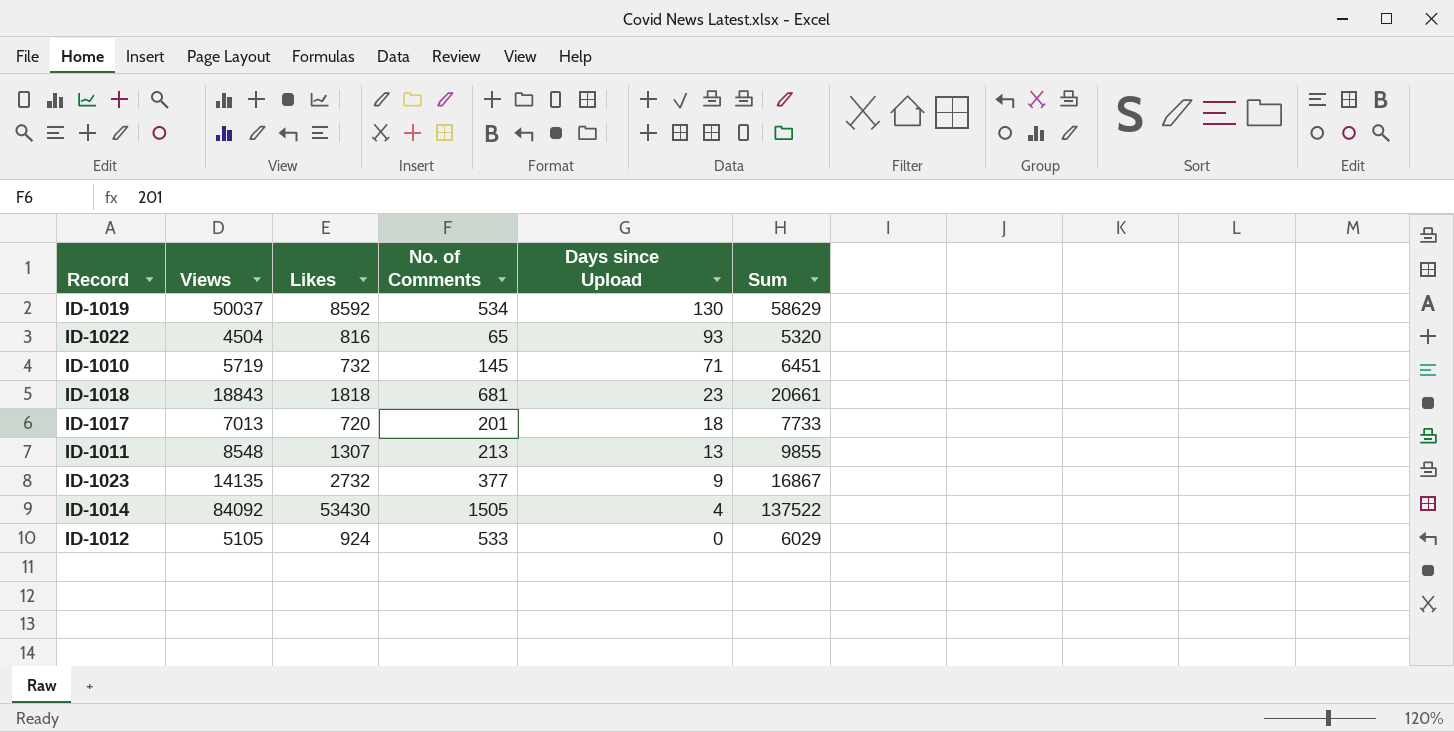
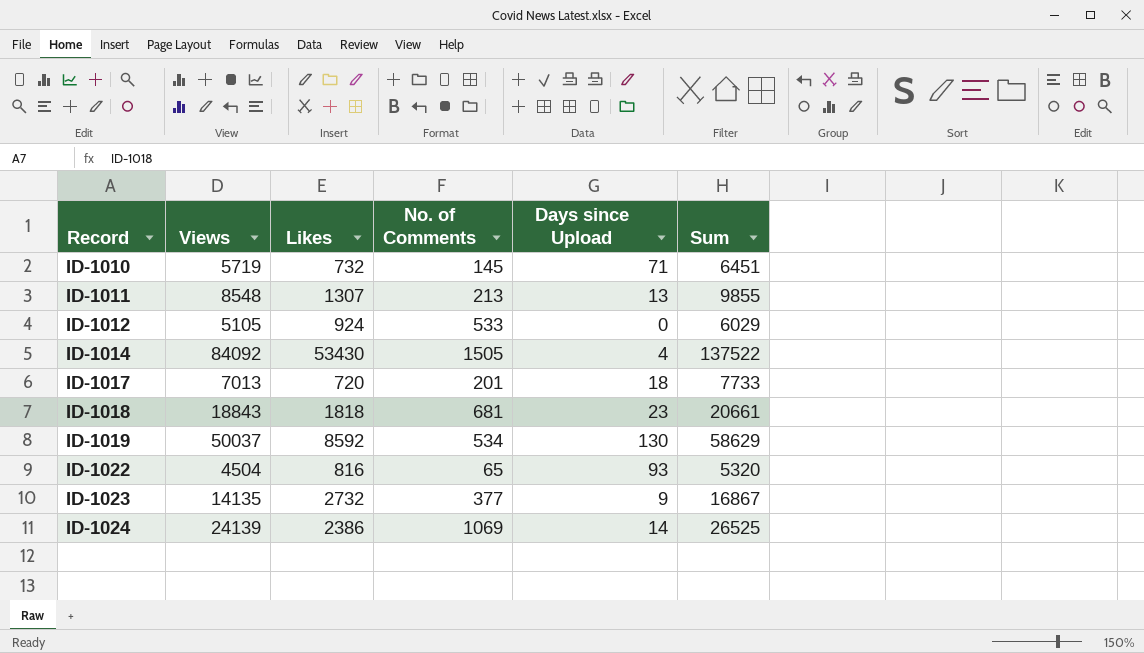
row order: Days since Upload descending -> Record ascending
row ID-1024: none -> 24139 | 2386 | 1069 | 14 | 26525

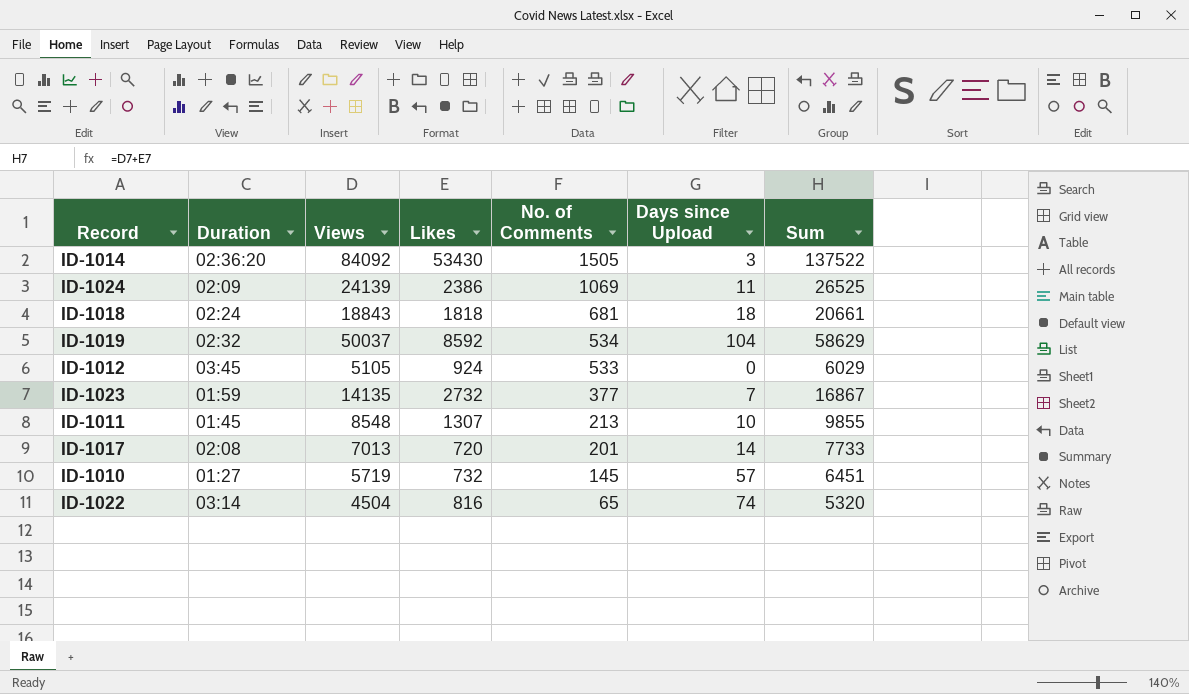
row order: Record ascending -> No. of Comments descending
column Duration | position: none -> 2
ID-1014 | Days since Upload: 4 -> 3
ID-1024 | Days since Upload: 14 -> 11
ID-1018 | Days since Upload: 23 -> 18
ID-1019 | Days since Upload: 130 -> 104
ID-1023 | Days since Upload: 9 -> 7
ID-1011 | Days since Upload: 13 -> 10
ID-1017 | Days since Upload: 18 -> 14
ID-1010 | Days since Upload: 71 -> 57
ID-1022 | Days since Upload: 93 -> 74

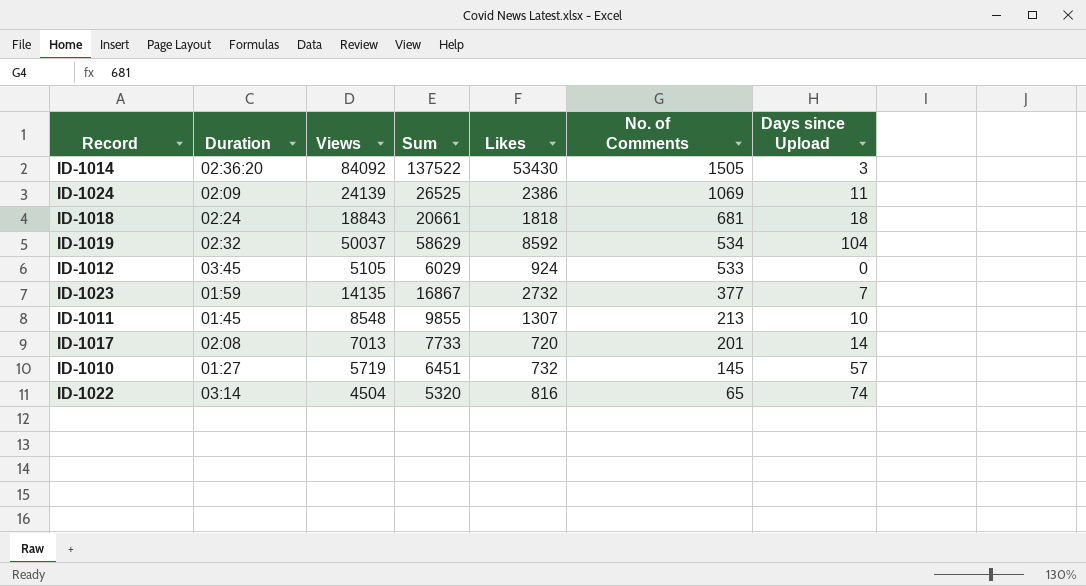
column Sum | position: 7 -> 4

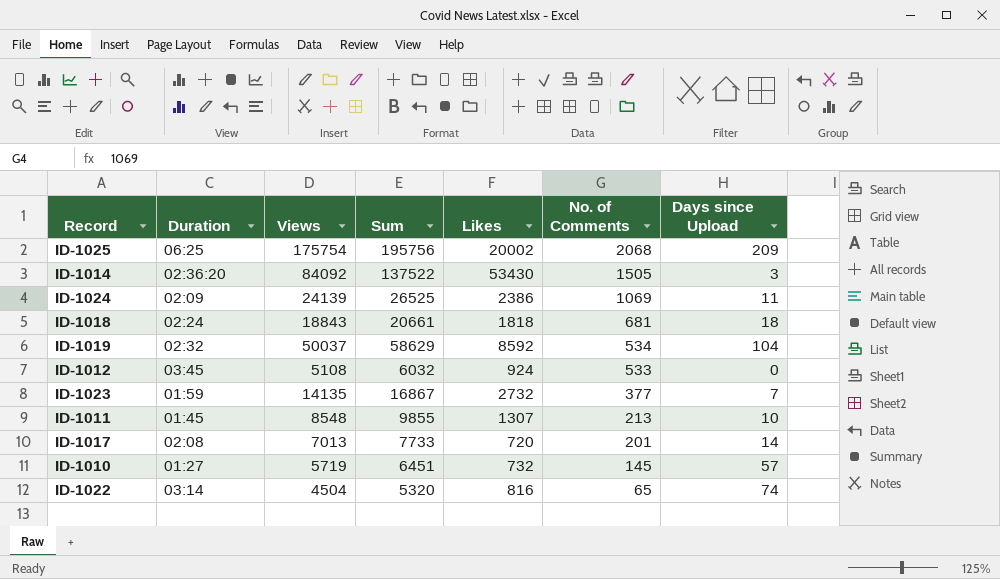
row ID-1025: none -> 06:25 | 175754 | 195756 | 20002 | 2068 | 209
ID-1012 | Views: 5105 -> 5108
ID-1012 | Sum: 6029 -> 6032

